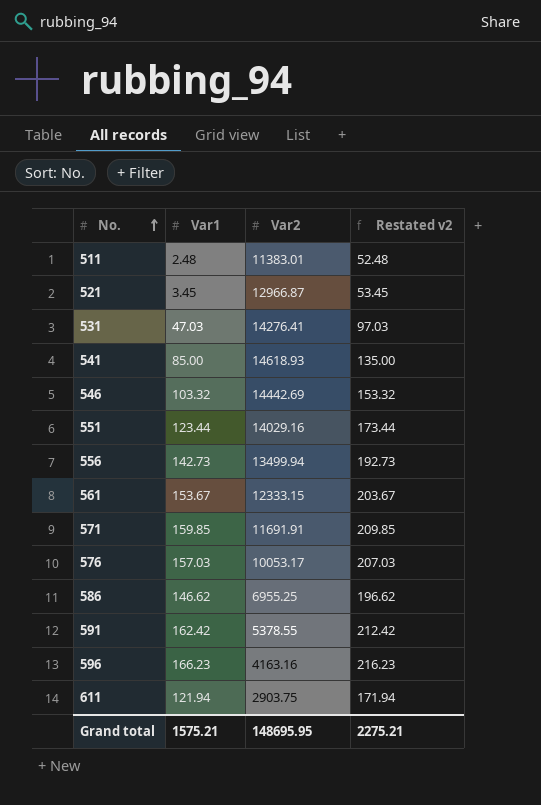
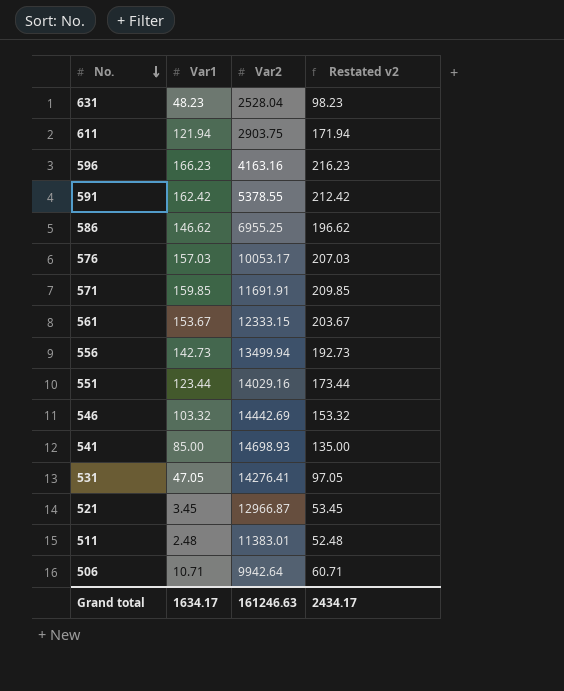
row order: No. ascending -> No. descending
row 631: none -> 48.23 | 2528.04 | 98.23
541 | Var2: 14618.93 -> 14698.93
531 | Var1: 47.03 -> 47.05
531 | Restated v2: 97.03 -> 97.05
row 506: none -> 10.71 | 9942.64 | 60.71
Grand total | Var1: 1575.21 -> 1634.17
Grand total | Var2: 148695.95 -> 161246.63
Grand total | Restated v2: 2275.21 -> 2434.17

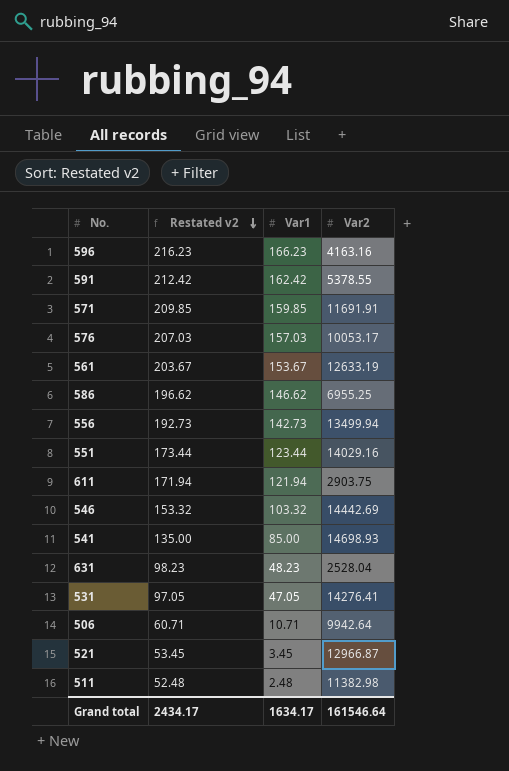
row order: No. descending -> Restated v2 descending
column Restated v2 | position: 4 -> 2
561 | Var2: 12333.15 -> 12633.19
511 | Var2: 11383.01 -> 11382.98
Grand total | Var2: 161246.63 -> 161546.64

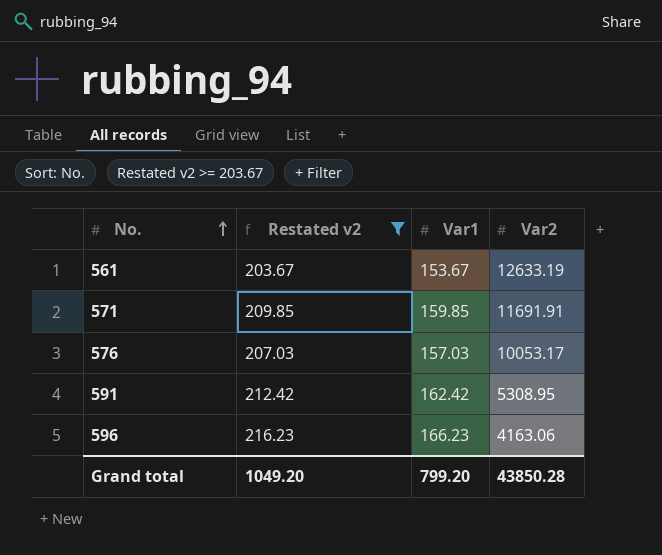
filter: none -> Restated v2 >= 203.67
row order: Restated v2 descending -> No. ascending
591 | Var2: 5378.55 -> 5308.95
596 | Var2: 4163.16 -> 4163.06
Grand total | Restated v2: 2434.17 -> 1049.20
Grand total | Var1: 1634.17 -> 799.20
Grand total | Var2: 161546.64 -> 43850.28

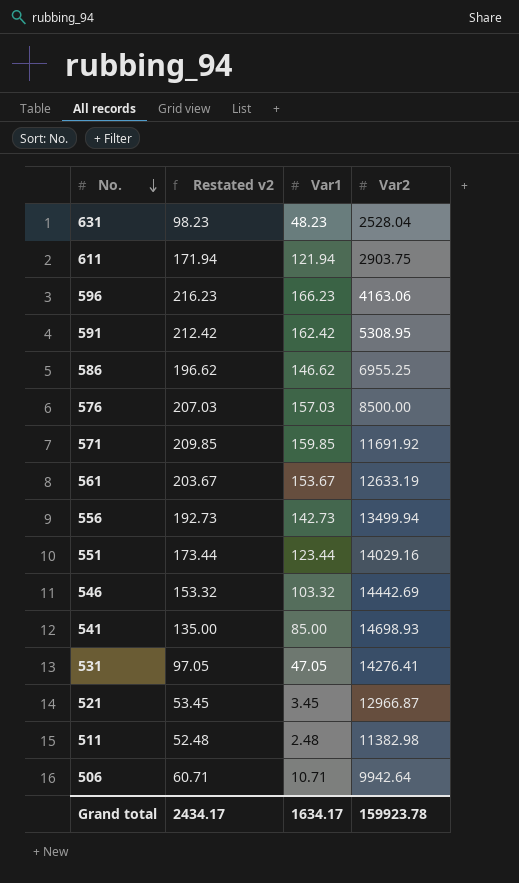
filter: Restated v2 >= 203.67 -> none
row order: No. ascending -> No. descending
576 | Var2: 10053.17 -> 8500.00
571 | Var2: 11691.91 -> 11691.92
Grand total | Restated v2: 1049.20 -> 2434.17
Grand total | Var1: 799.20 -> 1634.17
Grand total | Var2: 43850.28 -> 159923.78

